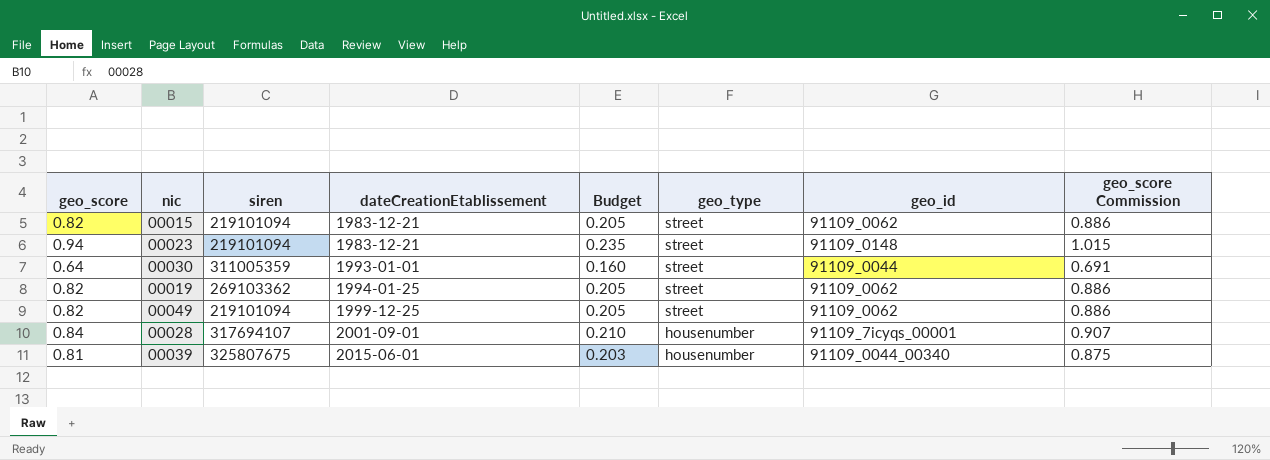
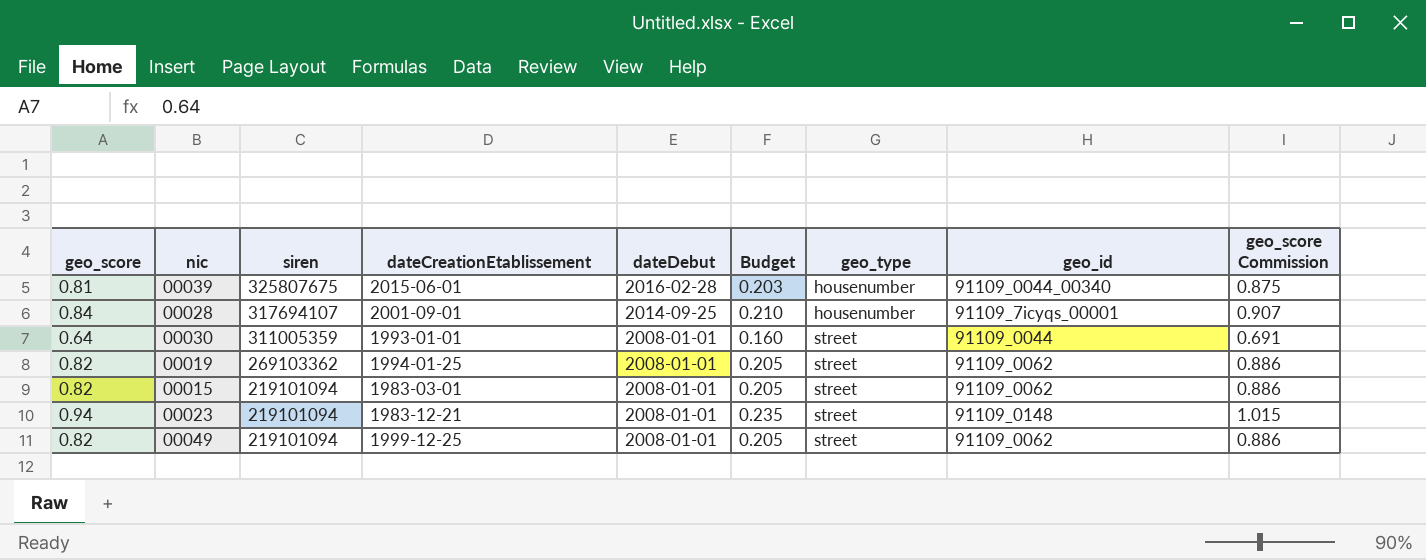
row order: dateCreationEtablissement ascending -> siren descending
column dateDebut | position: none -> 5
00015 | dateCreationEtablissement: 1983-12-21 -> 1983-03-01

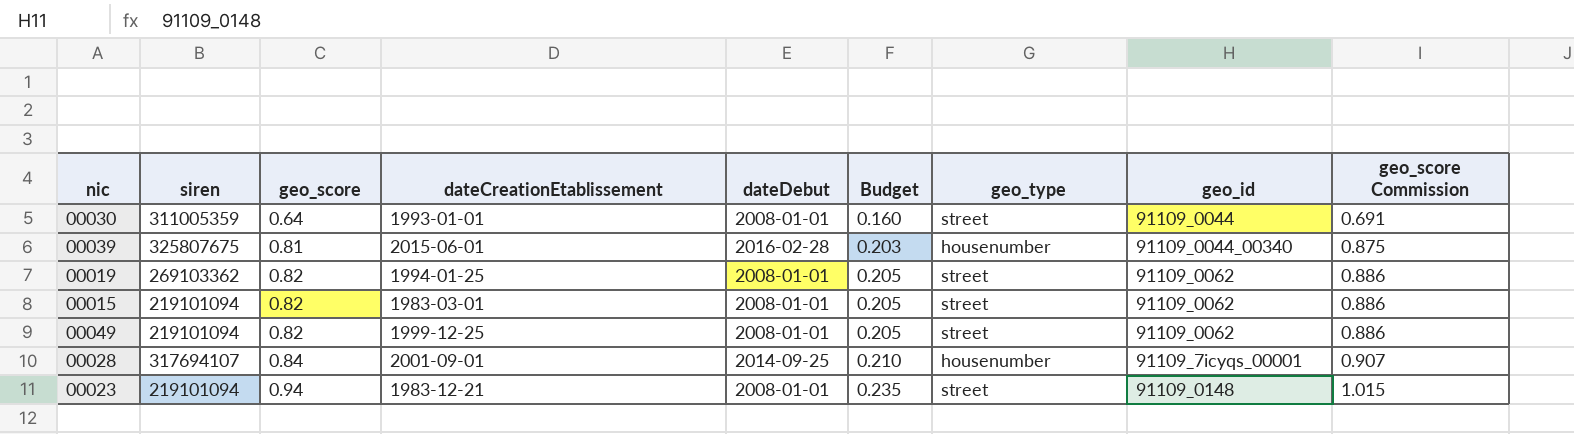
row order: siren descending -> geo_score ascending
column geo_score | position: 1 -> 3

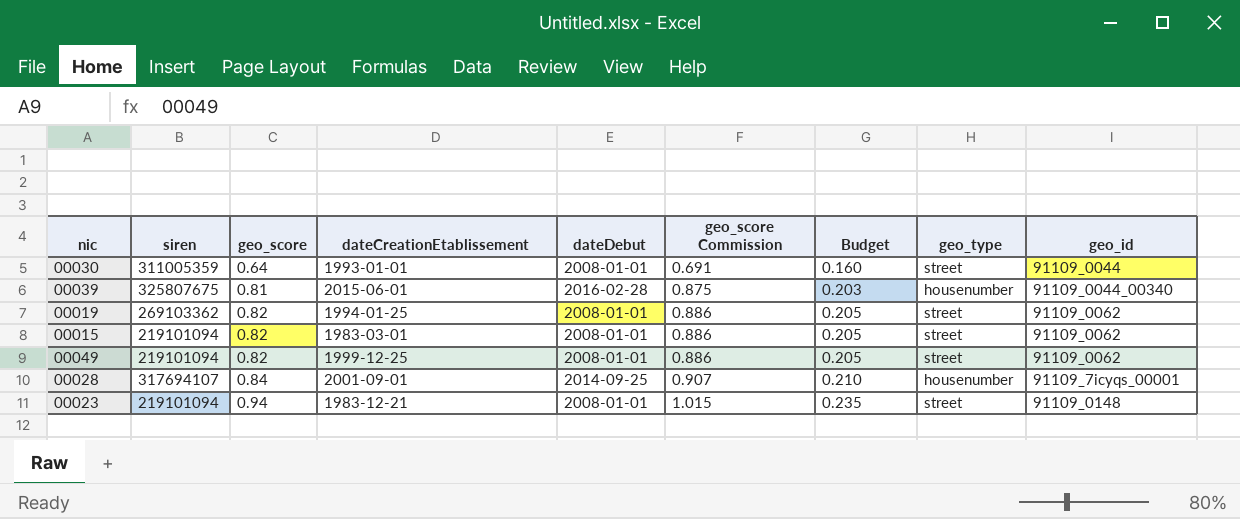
column geo_score Commission | position: 9 -> 6

